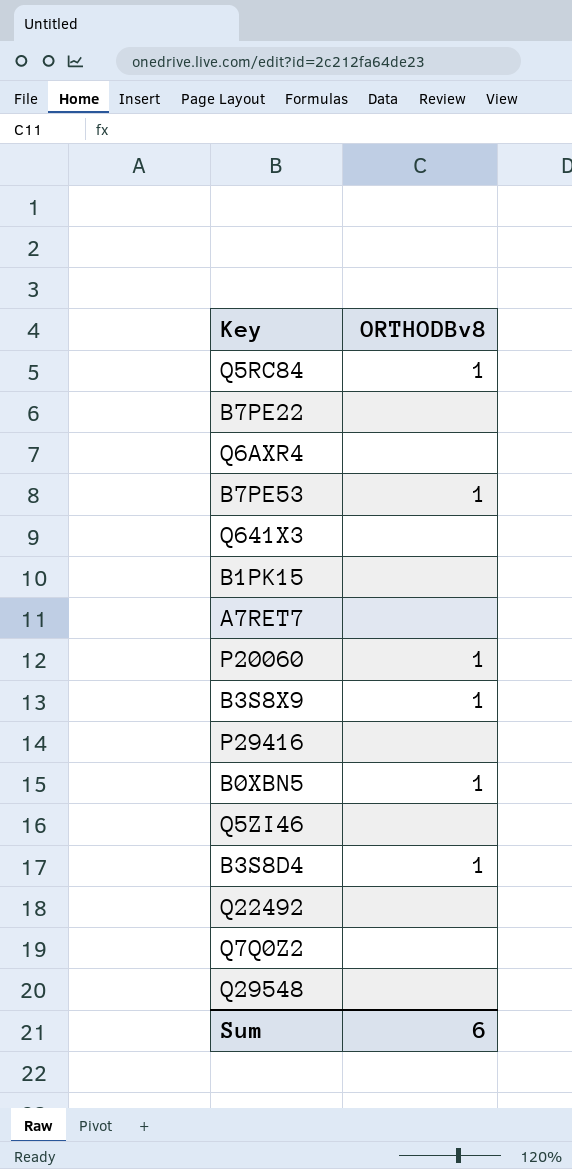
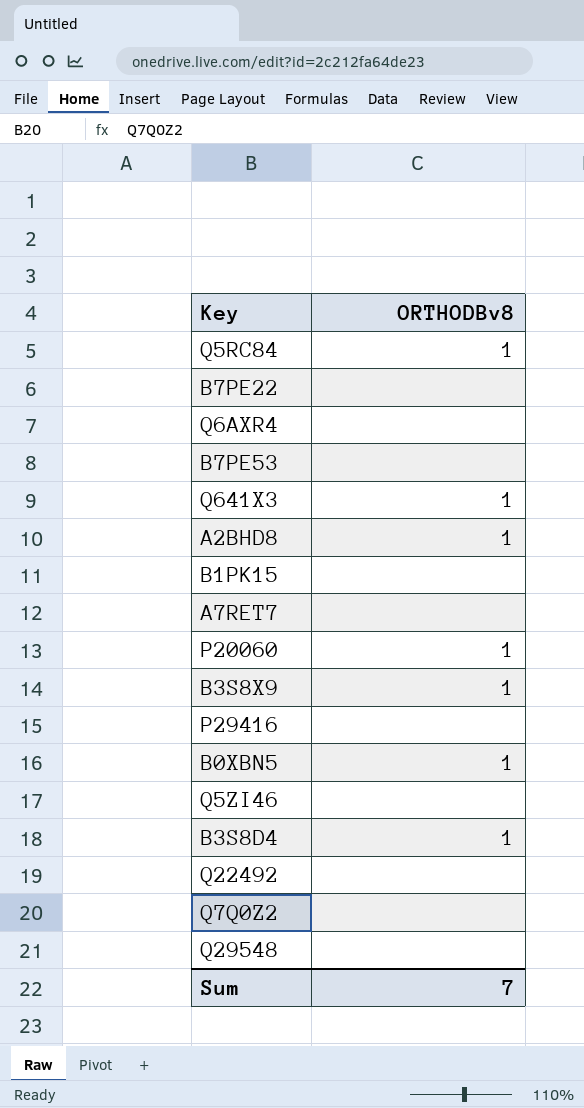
B7PE53 | ORTHODBv8: 1 -> none
Q641X3 | ORTHODBv8: none -> 1
row A2BHD8: none -> 1
Sum | ORTHODBv8: 6 -> 7

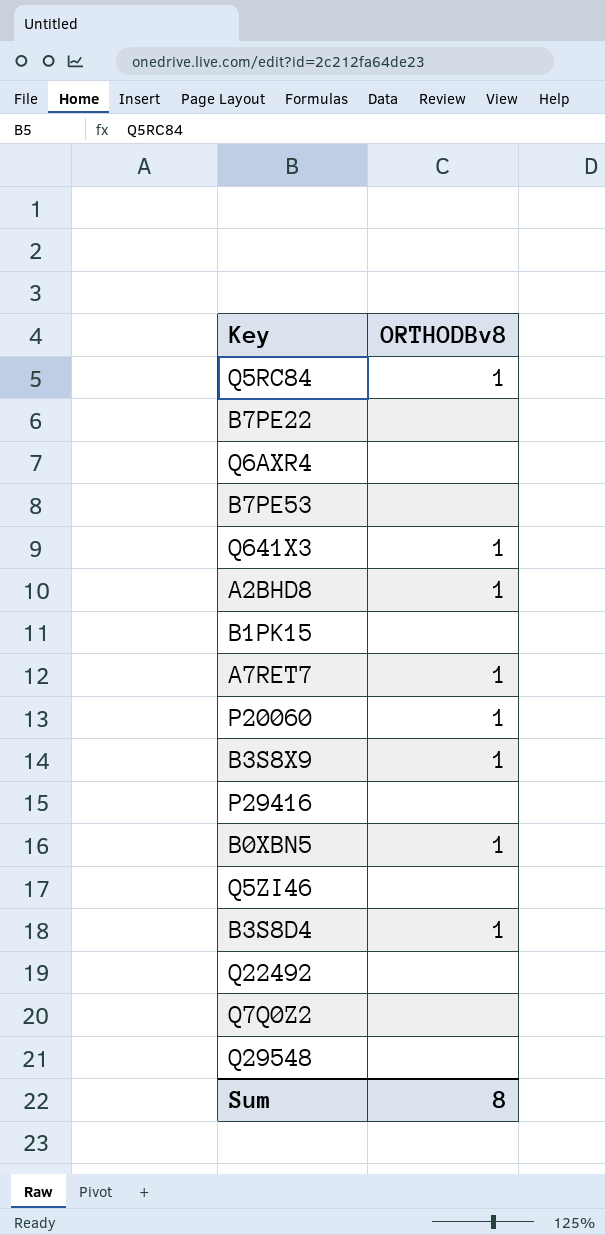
A7RET7 | ORTHODBv8: none -> 1
Sum | ORTHODBv8: 7 -> 8

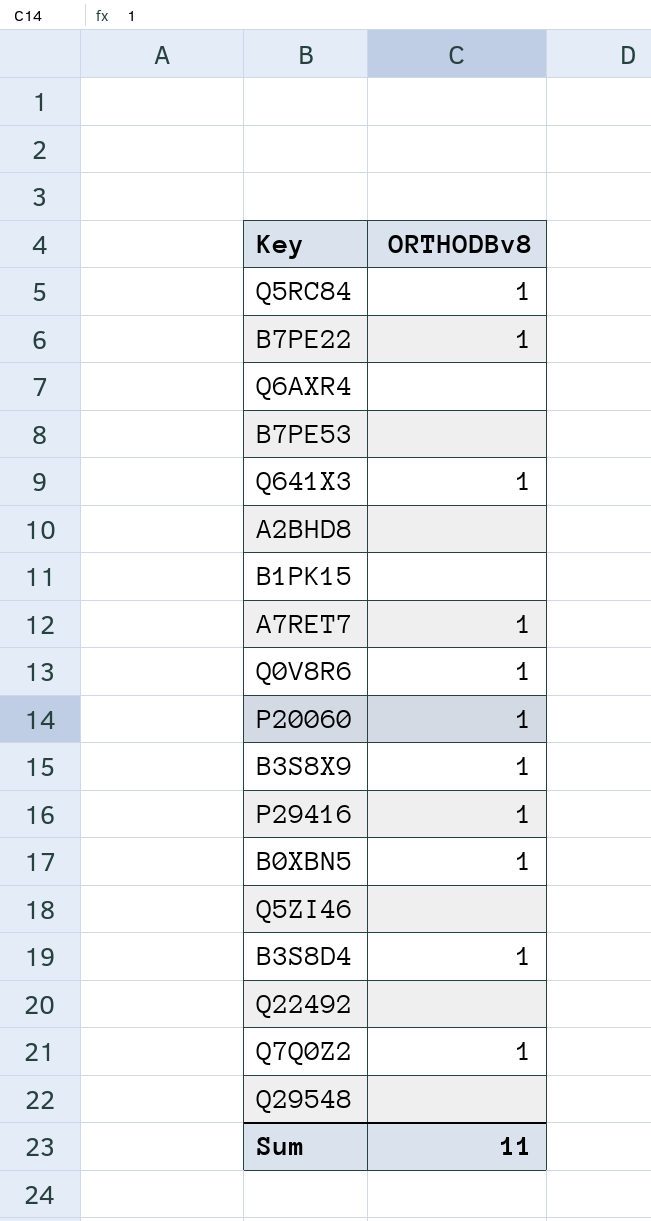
B7PE22 | ORTHODBv8: none -> 1
A2BHD8 | ORTHODBv8: 1 -> none
row Q0V8R6: none -> 1
P29416 | ORTHODBv8: none -> 1
Q7Q0Z2 | ORTHODBv8: none -> 1
Sum | ORTHODBv8: 8 -> 11

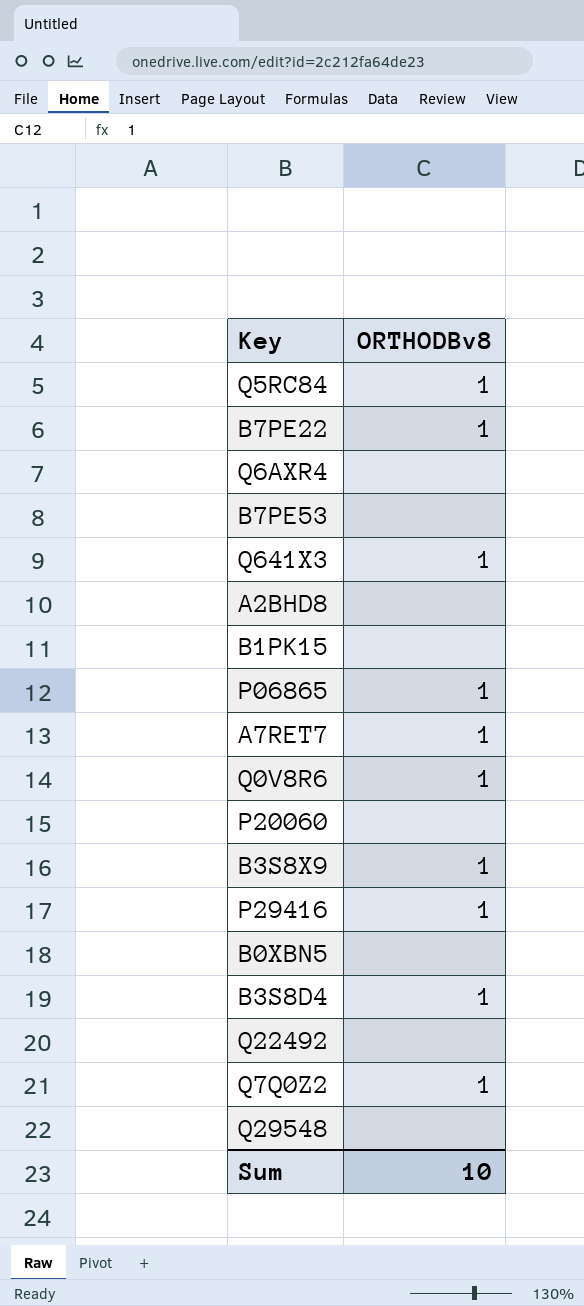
row Q5ZI46: none -> none
row P06865: none -> 1
P20060 | ORTHODBv8: 1 -> none
B0XBN5 | ORTHODBv8: 1 -> none
Sum | ORTHODBv8: 11 -> 10

